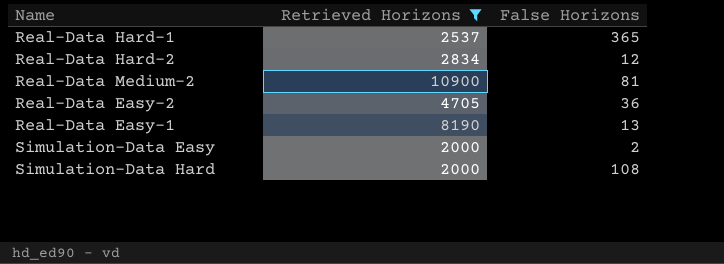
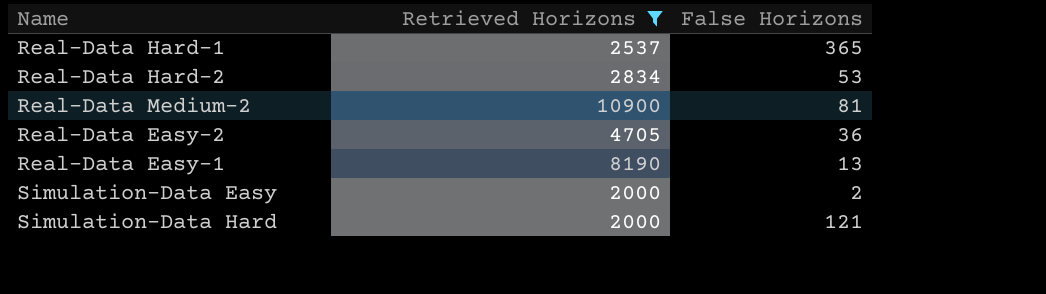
Real-Data Hard-2 | False Horizons: 12 -> 53
Simulation-Data Hard | False Horizons: 108 -> 121

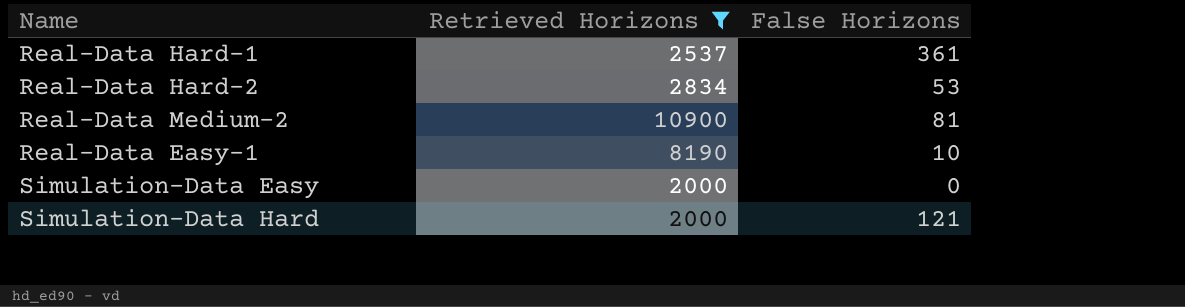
row Real-Data Easy-2: 4705 | 36 -> none
Real-Data Hard-1 | False Horizons: 365 -> 361
Real-Data Easy-1 | False Horizons: 13 -> 10
Simulation-Data Easy | False Horizons: 2 -> 0

